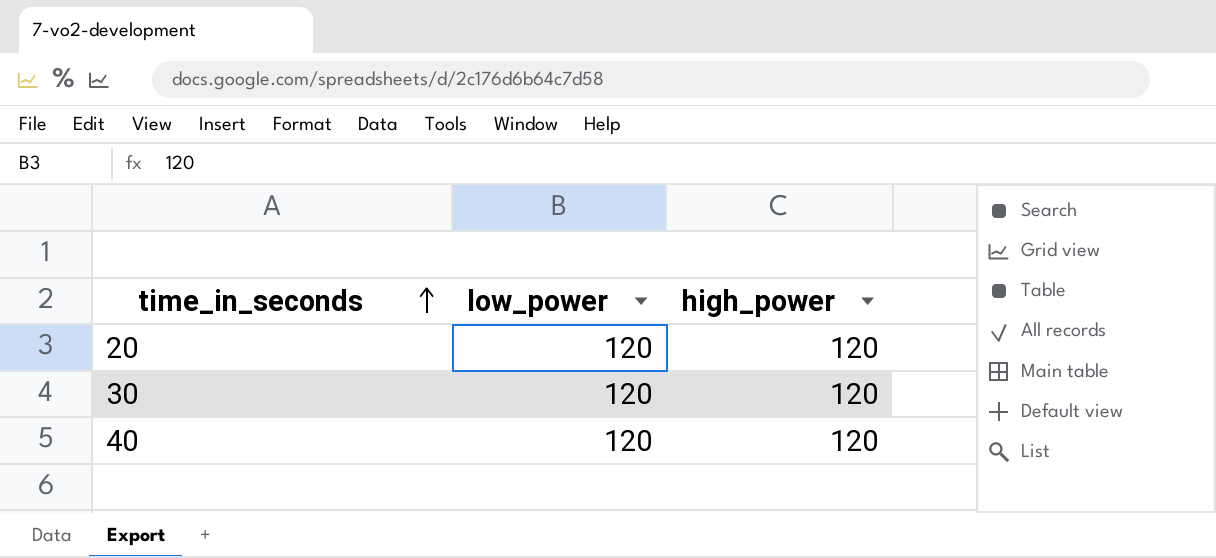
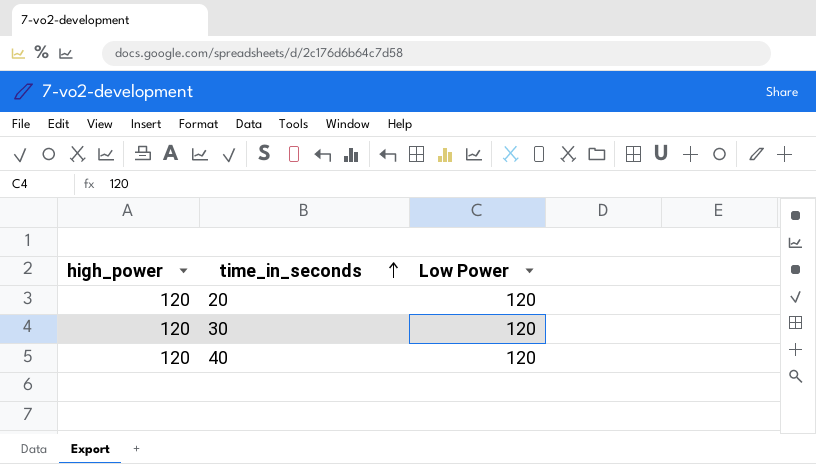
column high_power | position: 3 -> 1
column name: low_power -> Low Power

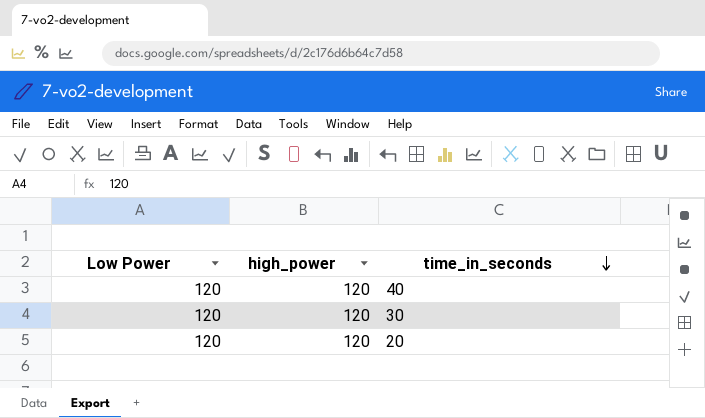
row order: time_in_seconds ascending -> time_in_seconds descending
column Low Power | position: 3 -> 1

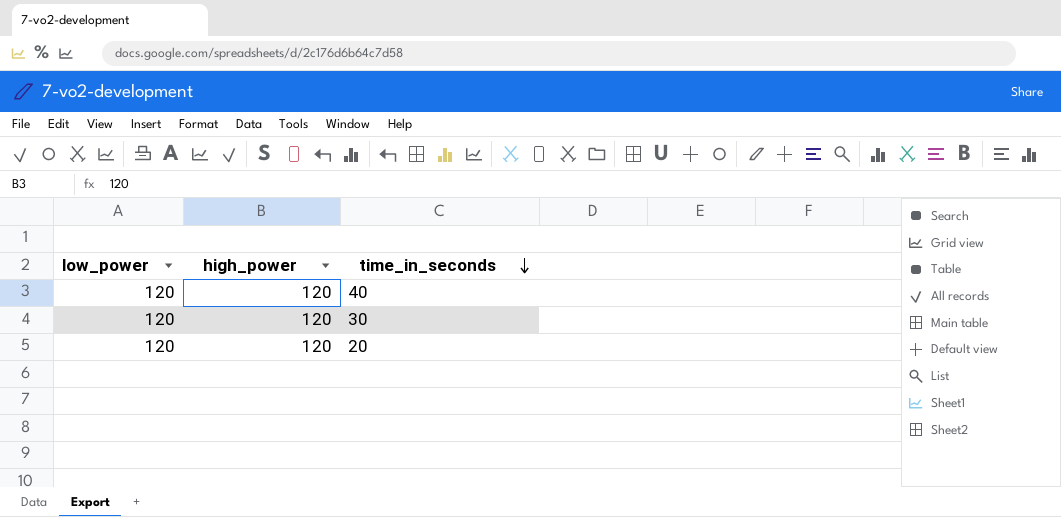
column name: Low Power -> low_power

